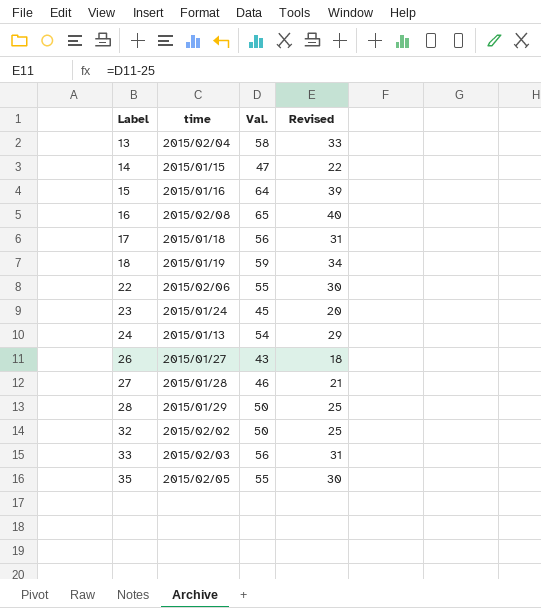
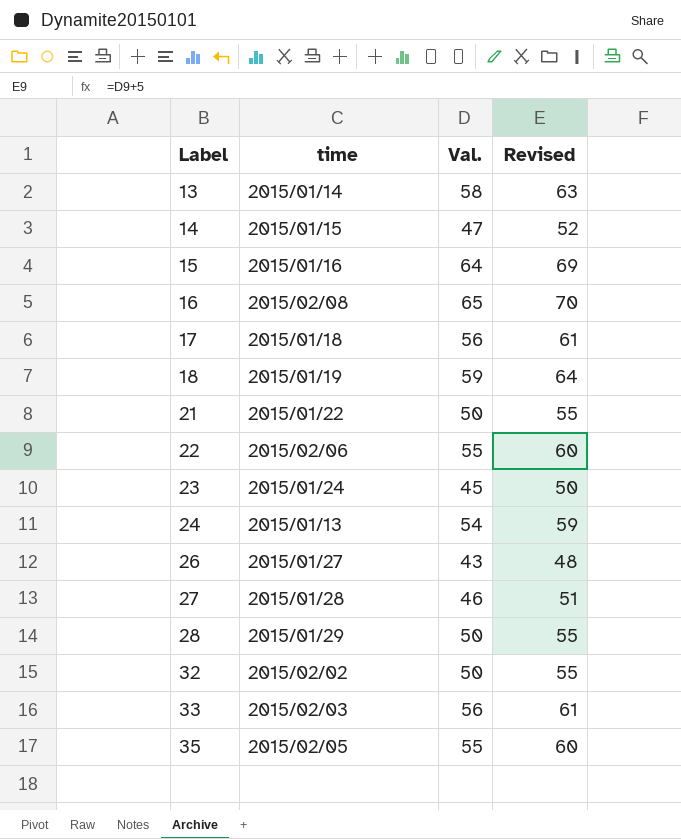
column Revised | formula: [Val.] - 25 -> [Val.] + 5
13 | time: 2015/02/04 -> 2015/01/14
row 21: none -> 2015/01/22 | 50 | 55

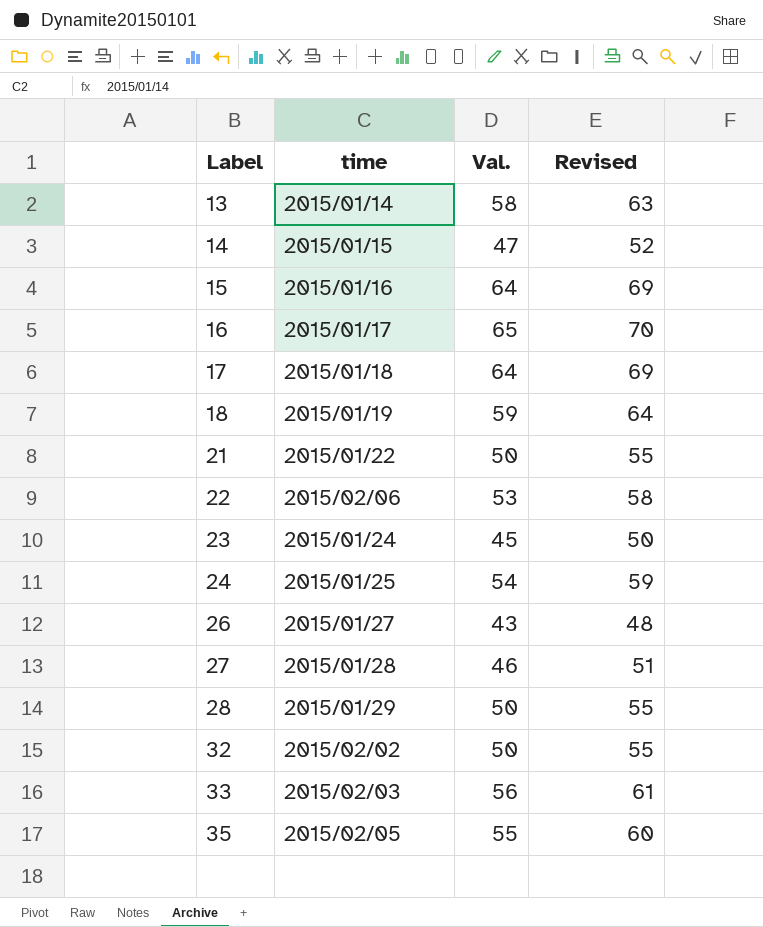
16 | time: 2015/02/08 -> 2015/01/17
17 | Val.: 56 -> 64
17 | Revised: 61 -> 69
22 | Val.: 55 -> 53
22 | Revised: 60 -> 58
24 | time: 2015/01/13 -> 2015/01/25

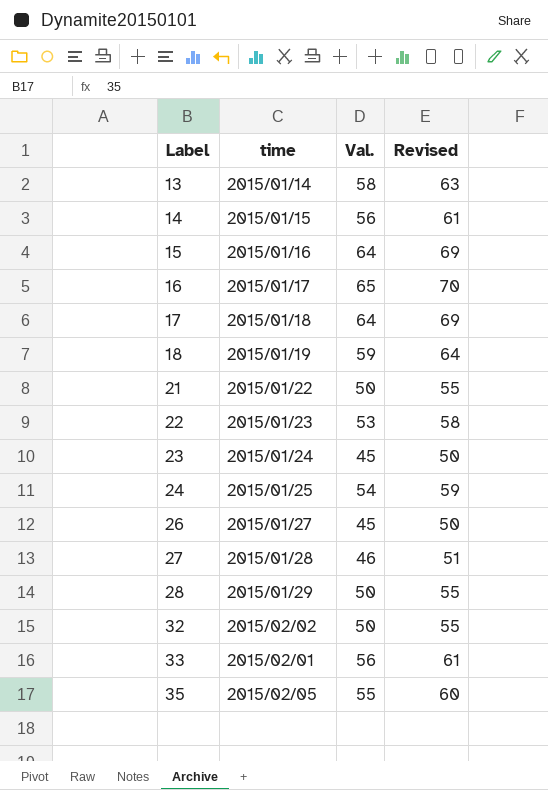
14 | Val.: 47 -> 56
14 | Revised: 52 -> 61
22 | time: 2015/02/06 -> 2015/01/23
26 | Val.: 43 -> 45
26 | Revised: 48 -> 50
33 | time: 2015/02/03 -> 2015/02/01

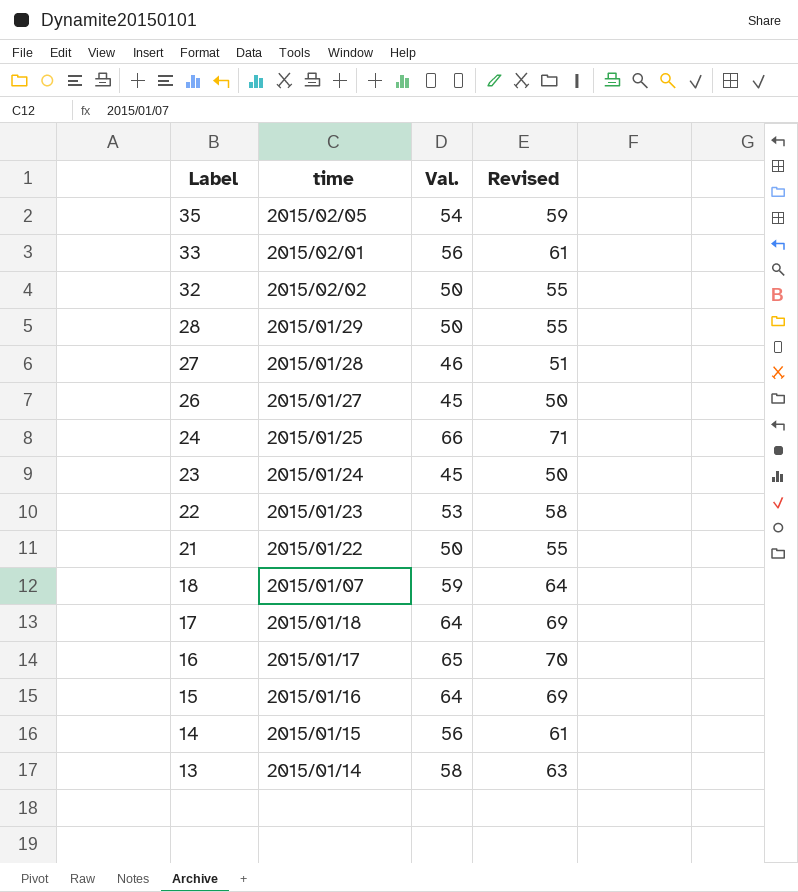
row order: Label ascending -> Label descending
35 | Val.: 55 -> 54
35 | Revised: 60 -> 59
24 | Val.: 54 -> 66
24 | Revised: 59 -> 71
18 | time: 2015/01/19 -> 2015/01/07

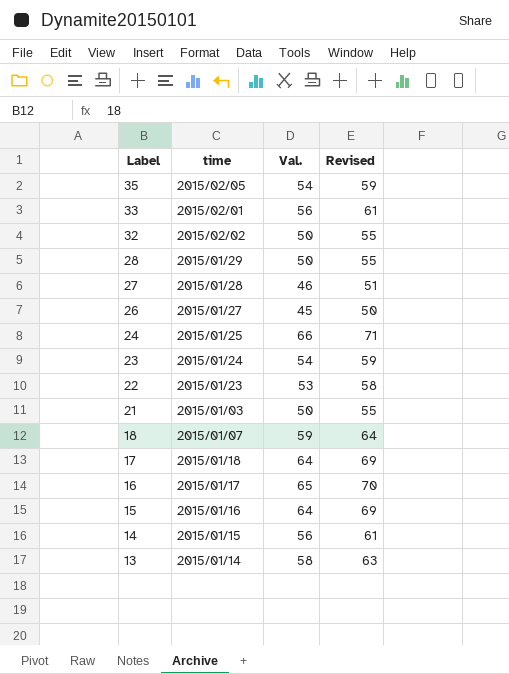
23 | Val.: 45 -> 54
23 | Revised: 50 -> 59
21 | time: 2015/01/22 -> 2015/01/03

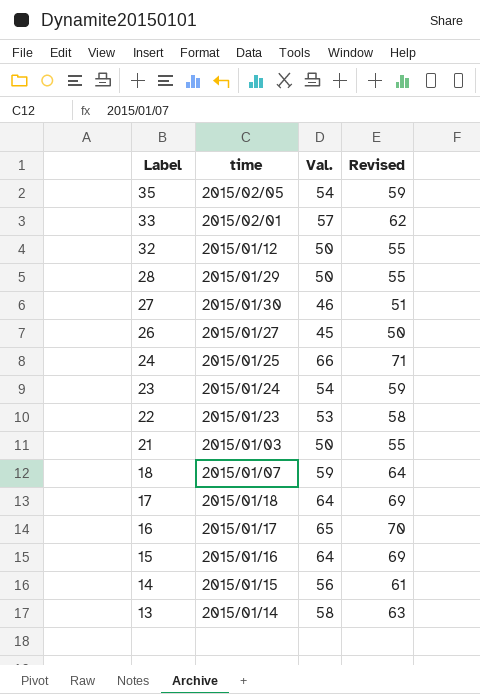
33 | Val.: 56 -> 57
33 | Revised: 61 -> 62
32 | time: 2015/02/02 -> 2015/01/12
27 | time: 2015/01/28 -> 2015/01/30

